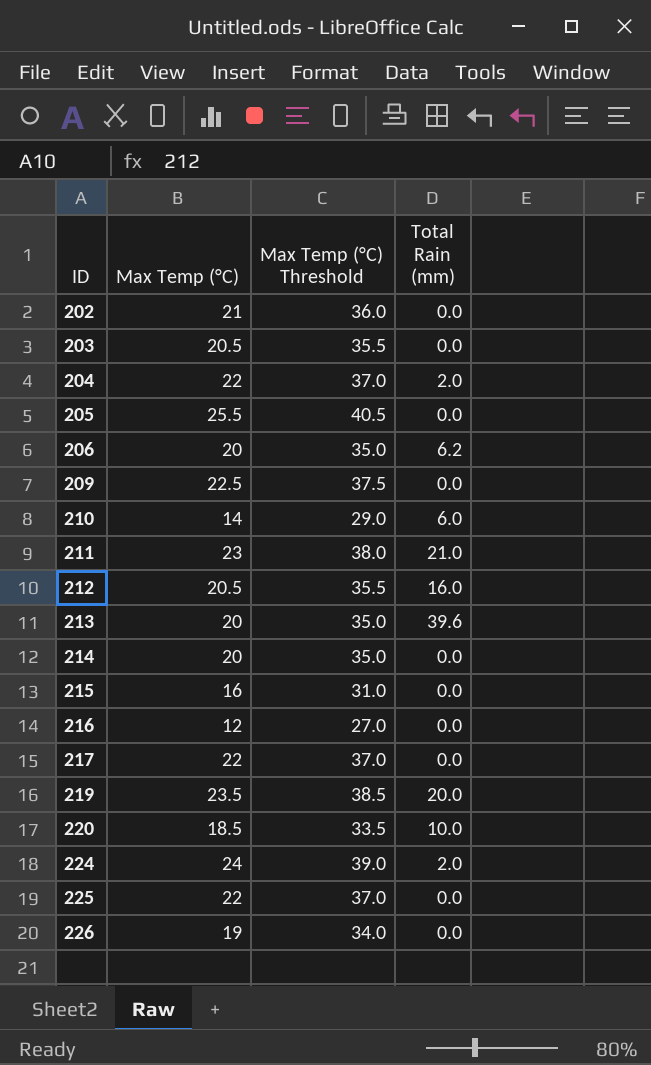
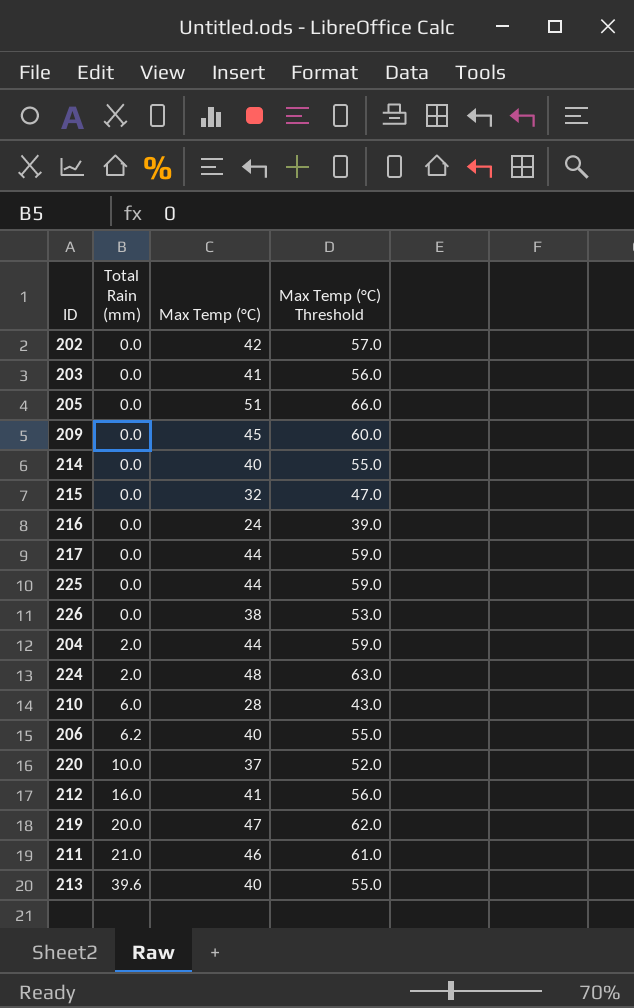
row order: ID ascending -> Total Rain (mm) ascending
column Total Rain (mm) | position: 4 -> 2
202 | Max Temp (°C): 21 -> 42
202 | Max Temp (°C) Threshold: 36.0 -> 57.0
203 | Max Temp (°C): 20.5 -> 41
203 | Max Temp (°C) Threshold: 35.5 -> 56.0
205 | Max Temp (°C): 25.5 -> 51
205 | Max Temp (°C) Threshold: 40.5 -> 66.0
209 | Max Temp (°C): 22.5 -> 45
209 | Max Temp (°C) Threshold: 37.5 -> 60.0
214 | Max Temp (°C): 20 -> 40
214 | Max Temp (°C) Threshold: 35.0 -> 55.0
215 | Max Temp (°C): 16 -> 32
215 | Max Temp (°C) Threshold: 31.0 -> 47.0
216 | Max Temp (°C): 12 -> 24
216 | Max Temp (°C) Threshold: 27.0 -> 39.0
217 | Max Temp (°C): 22 -> 44
217 | Max Temp (°C) Threshold: 37.0 -> 59.0
225 | Max Temp (°C): 22 -> 44
225 | Max Temp (°C) Threshold: 37.0 -> 59.0
226 | Max Temp (°C): 19 -> 38
226 | Max Temp (°C) Threshold: 34.0 -> 53.0
204 | Max Temp (°C): 22 -> 44
204 | Max Temp (°C) Threshold: 37.0 -> 59.0
224 | Max Temp (°C): 24 -> 48
224 | Max Temp (°C) Threshold: 39.0 -> 63.0
210 | Max Temp (°C): 14 -> 28
210 | Max Temp (°C) Threshold: 29.0 -> 43.0
206 | Max Temp (°C): 20 -> 40
206 | Max Temp (°C) Threshold: 35.0 -> 55.0
220 | Max Temp (°C): 18.5 -> 37
220 | Max Temp (°C) Threshold: 33.5 -> 52.0
212 | Max Temp (°C): 20.5 -> 41
212 | Max Temp (°C) Threshold: 35.5 -> 56.0
219 | Max Temp (°C): 23.5 -> 47
219 | Max Temp (°C) Threshold: 38.5 -> 62.0
211 | Max Temp (°C): 23 -> 46
211 | Max Temp (°C) Threshold: 38.0 -> 61.0
213 | Max Temp (°C): 20 -> 40
213 | Max Temp (°C) Threshold: 35.0 -> 55.0

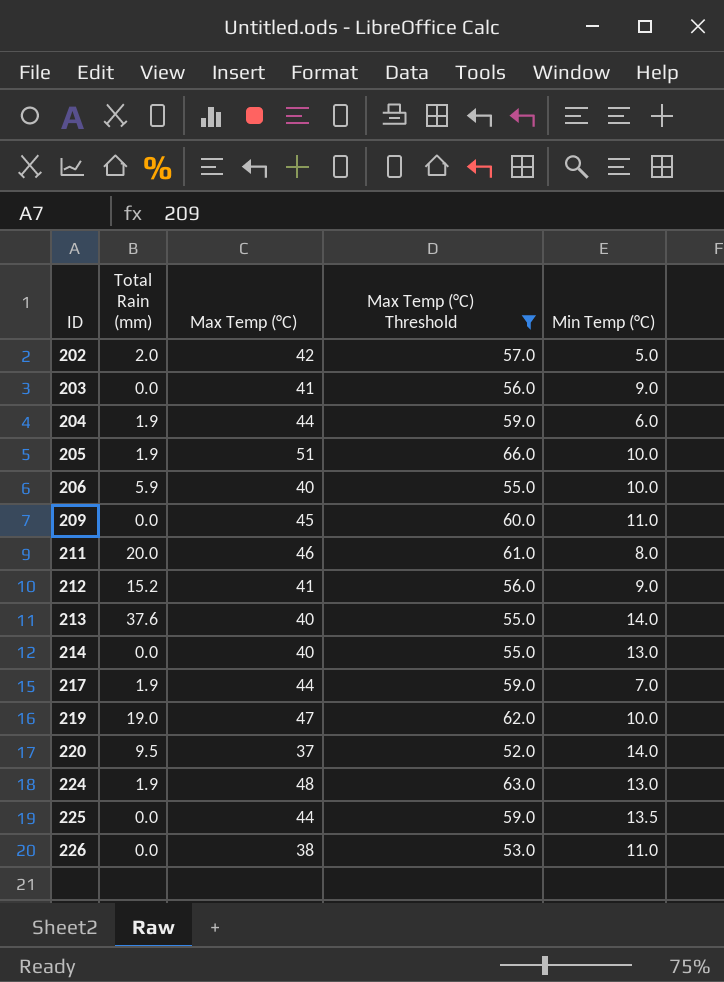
filter: none -> Max Temp (°C) Threshold >= 52.0
row order: Total Rain (mm) ascending -> ID ascending
column Min Temp (°C) | position: none -> 5
202 | Total Rain (mm): 0.0 -> 2.0
204 | Total Rain (mm): 2.0 -> 1.9
205 | Total Rain (mm): 0.0 -> 1.9
206 | Total Rain (mm): 6.2 -> 5.9
211 | Total Rain (mm): 21.0 -> 20.0
212 | Total Rain (mm): 16.0 -> 15.2
213 | Total Rain (mm): 39.6 -> 37.6
217 | Total Rain (mm): 0.0 -> 1.9
219 | Total Rain (mm): 20.0 -> 19.0
220 | Total Rain (mm): 10.0 -> 9.5
224 | Total Rain (mm): 2.0 -> 1.9

